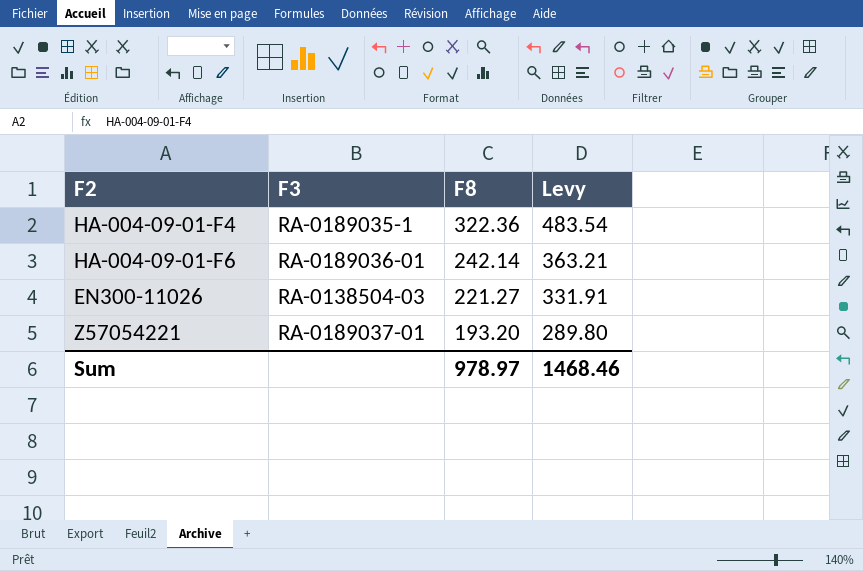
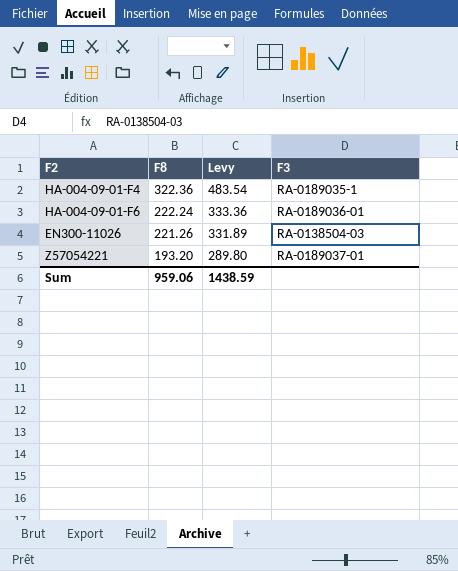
column F3 | position: 2 -> 4
HA-004-09-01-F6 | F8: 242.14 -> 222.24
HA-004-09-01-F6 | Levy: 363.21 -> 333.36
EN300-11026 | F8: 221.27 -> 221.26
EN300-11026 | Levy: 331.91 -> 331.89
Sum | F8: 978.97 -> 959.06
Sum | Levy: 1468.46 -> 1438.59

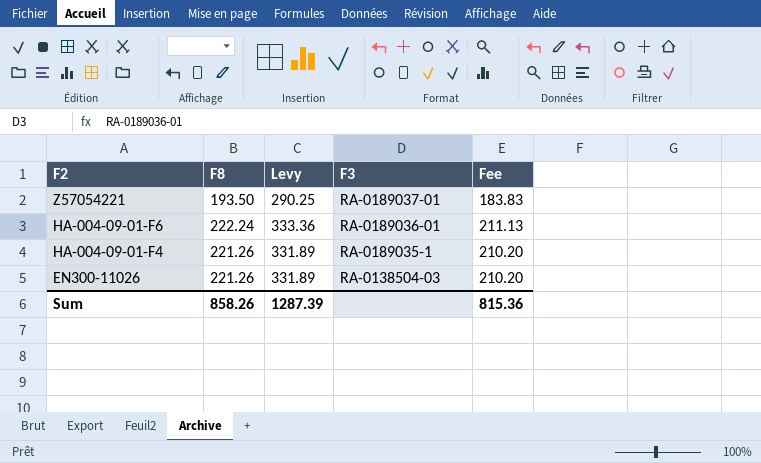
row order: F8 descending -> F2 descending
column Fee | formula: none -> [F8] * 0.95
Z57054221 | F8: 193.20 -> 193.50
Z57054221 | Levy: 289.80 -> 290.25
HA-004-09-01-F4 | F8: 322.36 -> 221.26
HA-004-09-01-F4 | Levy: 483.54 -> 331.89
Sum | F8: 959.06 -> 858.26
Sum | Levy: 1438.59 -> 1287.39

